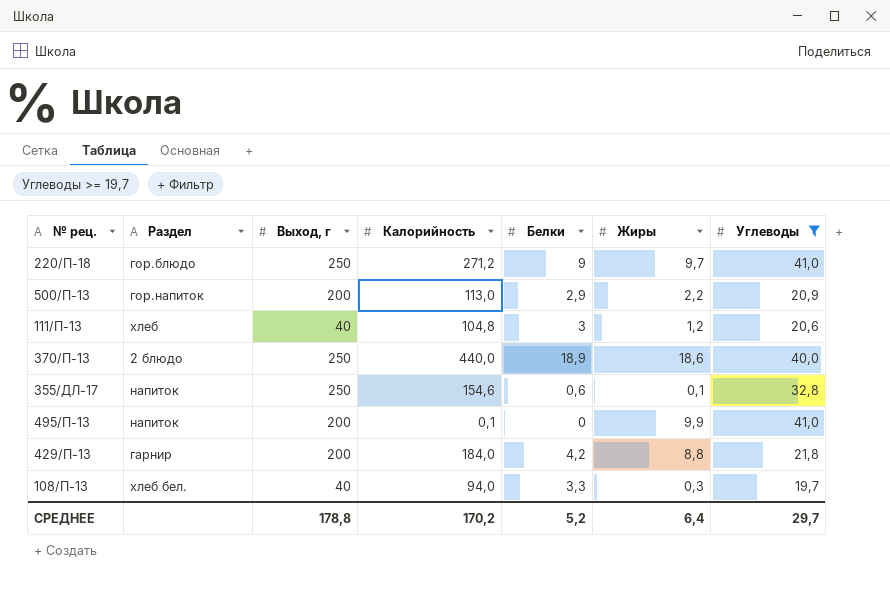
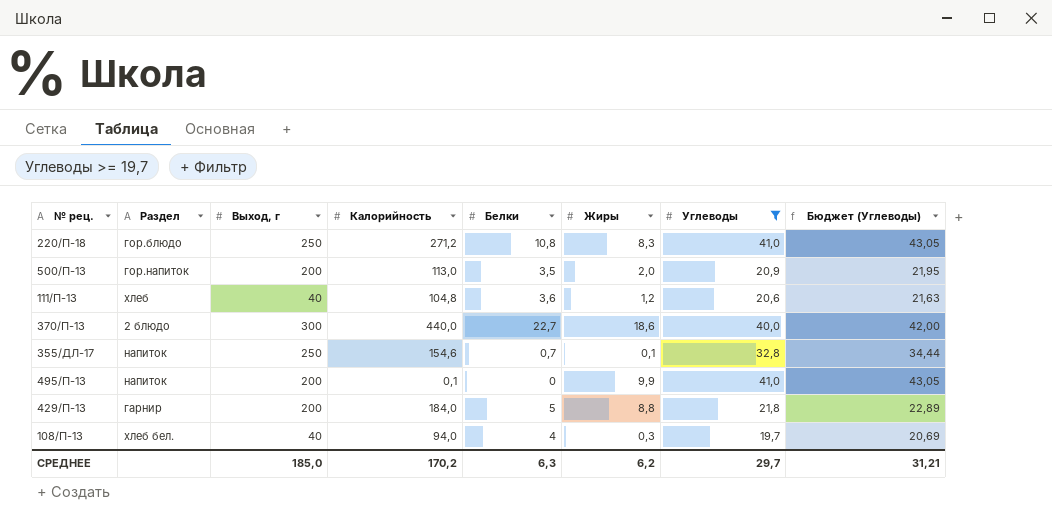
column Бюджет (Углеводы) | formula: none -> [Углеводы] * 1,05
220/П-18 | Белки: 9 -> 10,8
220/П-18 | Жиры: 9,7 -> 8,3
500/П-13 | Белки: 2,9 -> 3,5
500/П-13 | Жиры: 2,2 -> 2,0
111/П-13 | Белки: 3 -> 3,6
370/П-13 | Выход, г: 250 -> 300
370/П-13 | Белки: 18,9 -> 22,7
355/ДЛ-17 | Белки: 0,6 -> 0,7
429/П-13 | Белки: 4,2 -> 5
108/П-13 | Белки: 3,3 -> 4
СРЕДНЕЕ | Выход, г: 178,8 -> 185,0
СРЕДНЕЕ | Белки: 5,2 -> 6,3
СРЕДНЕЕ | Жиры: 6,4 -> 6,2

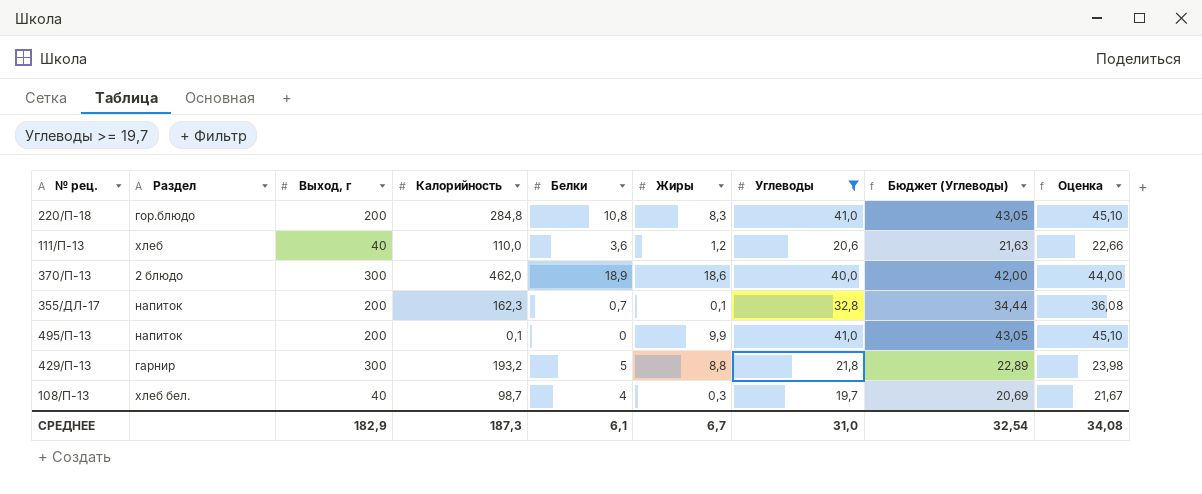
column Оценка | formula: none -> [Углеводы] * 1,1
row 500/П-13: гор.напиток | 200 | 113,0 | 3,5 | 2,0 | 20,9 | 21,95 -> none
220/П-18 | Выход, г: 250 -> 200
220/П-18 | Калорийность: 271,2 -> 284,8
111/П-13 | Калорийность: 104,8 -> 110,0
370/П-13 | Калорийность: 440,0 -> 462,0
370/П-13 | Белки: 22,7 -> 18,9
355/ДЛ-17 | Выход, г: 250 -> 200
355/ДЛ-17 | Калорийность: 154,6 -> 162,3
429/П-13 | Выход, г: 200 -> 300
429/П-13 | Калорийность: 184,0 -> 193,2
108/П-13 | Калорийность: 94,0 -> 98,7
СРЕДНЕЕ | Выход, г: 185,0 -> 182,9
СРЕДНЕЕ | Калорийность: 170,2 -> 187,3
СРЕДНЕЕ | Белки: 6,3 -> 6,1
СРЕДНЕЕ | Жиры: 6,2 -> 6,7
СРЕДНЕЕ | Углеводы: 29,7 -> 31,0
СРЕДНЕЕ | Бюджет (Углеводы): 31,21 -> 32,54

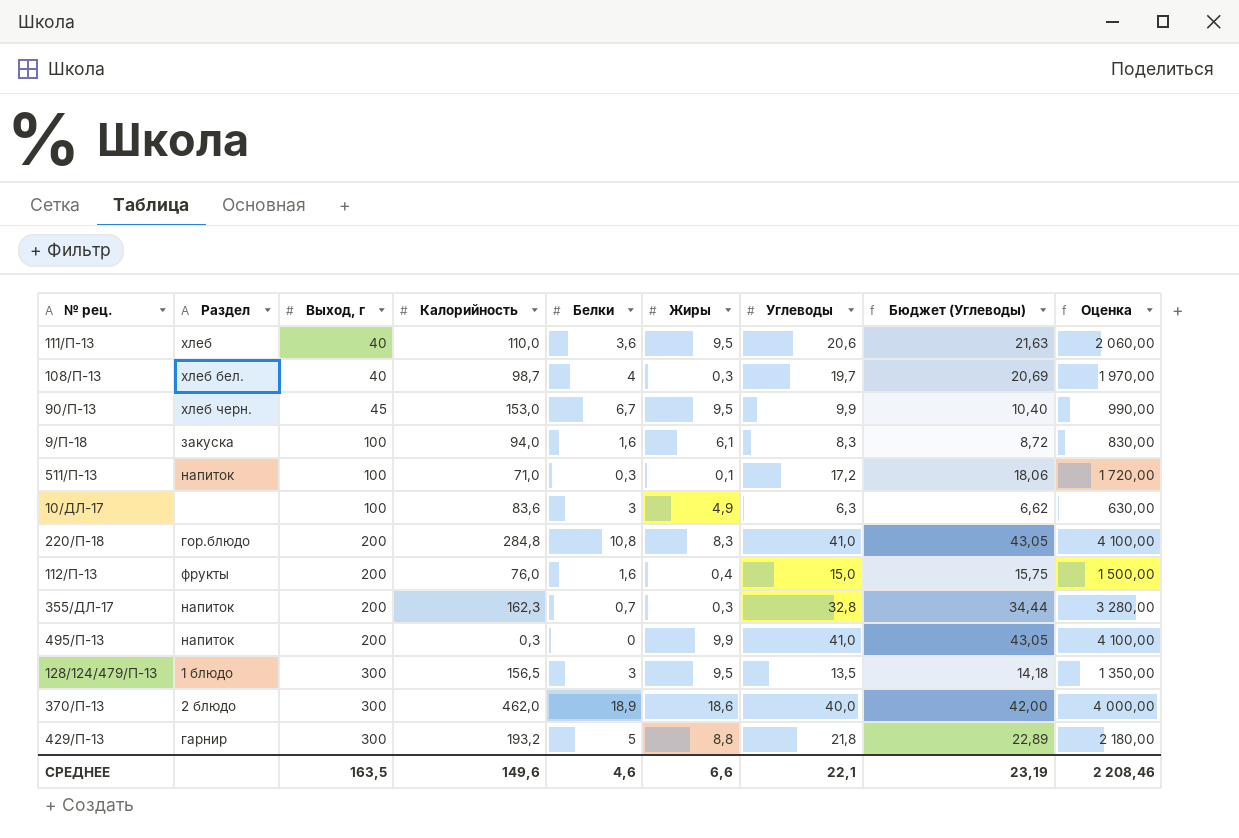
filter: Углеводы >= 19,7 -> none
row order: none -> Выход, г ascending
column Оценка | formula: [Углеводы] * 1,1 -> [Углеводы] * 100
111/П-13 | Жиры: 1,2 -> 9,5
355/ДЛ-17 | Жиры: 0,1 -> 0,3
495/П-13 | Калорийность: 0,1 -> 0,3
СРЕДНЕЕ | Выход, г: 182,9 -> 163,5
СРЕДНЕЕ | Калорийность: 187,3 -> 149,6
СРЕДНЕЕ | Белки: 6,1 -> 4,6
СРЕДНЕЕ | Жиры: 6,7 -> 6,6
СРЕДНЕЕ | Углеводы: 31,0 -> 22,1
СРЕДНЕЕ | Бюджет (Углеводы): 32,54 -> 23,19
СРЕДНЕЕ | Оценка: 34,08 -> 2 208,46

